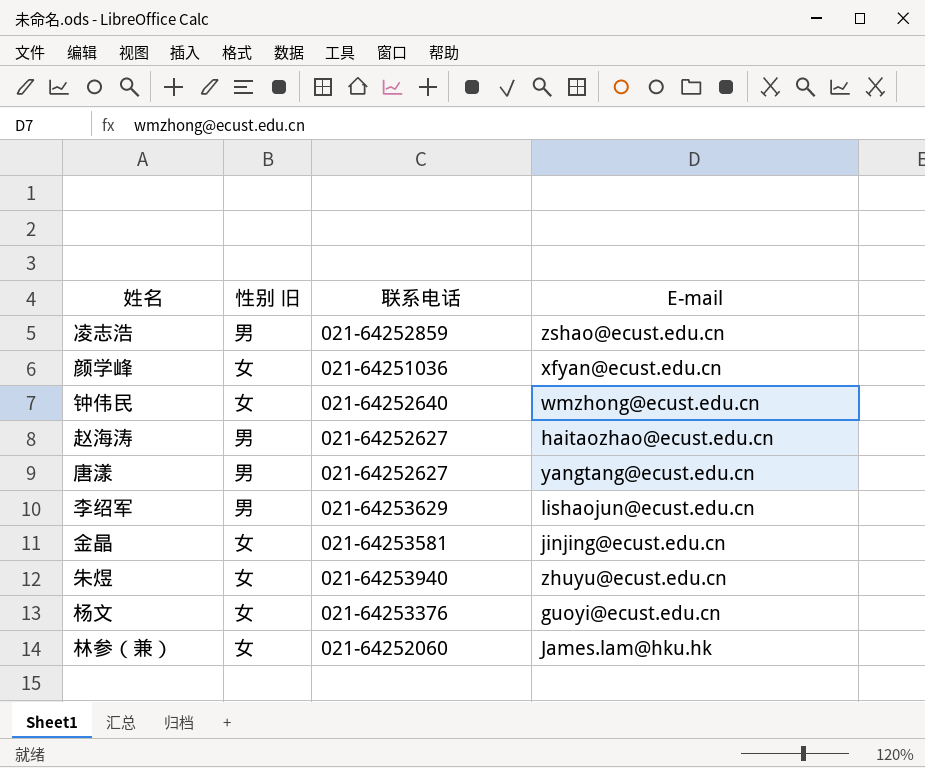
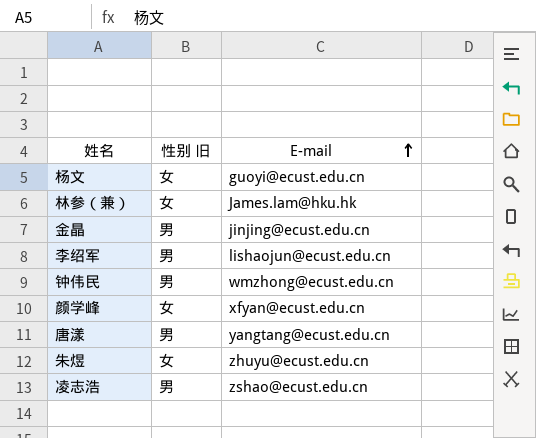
row order: none -> E-mail ascending
column 联系电话 | position: 3 -> none
row 赵海涛: 男 | 021-64252627 | haitaozhao@ecust.edu.cn -> none
金晶 | 性别 旧: 女 -> 男
钟伟民 | 性别 旧: 女 -> 男

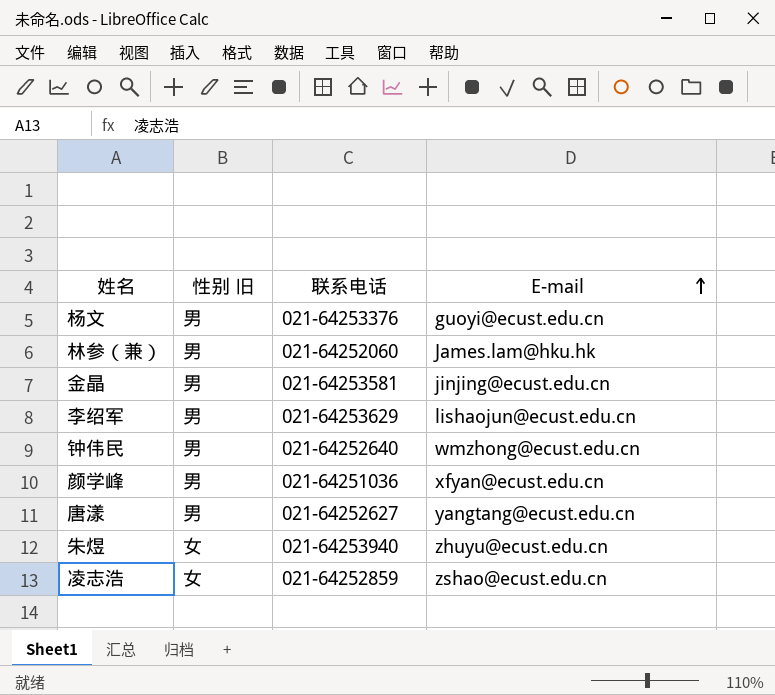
column 联系电话 | position: none -> 3
杨文 | 性别 旧: 女 -> 男
林参（兼） | 性别 旧: 女 -> 男
颜学峰 | 性别 旧: 女 -> 男
凌志浩 | 性别 旧: 男 -> 女

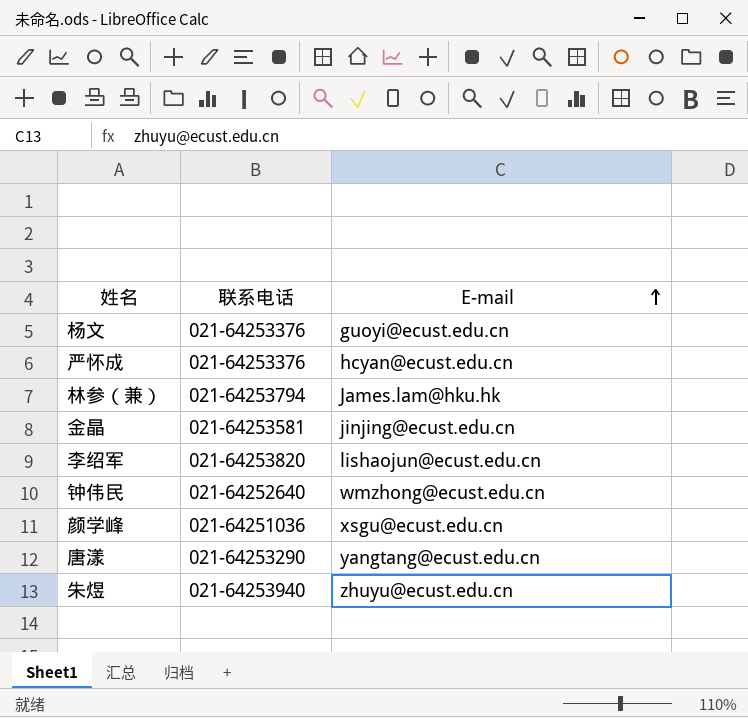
column 性别 旧 | position: 2 -> none
row 凌志浩: 女 | 021-64252859 | zshao@ecust.edu.cn -> none
row 严怀成: none -> 021-64253376 | hcyan@ecust.edu.cn
林参（兼） | 联系电话: 021-64252060 -> 021-64253794
李绍军 | 联系电话: 021-64253629 -> 021-64253820
颜学峰 | E-mail: xfyan@ecust.edu.cn -> xsgu@ecust.edu.cn
唐漾 | 联系电话: 021-64252627 -> 021-64253290

